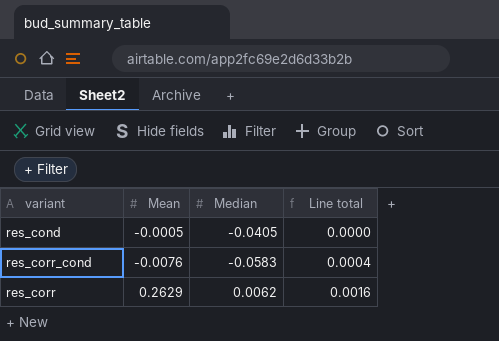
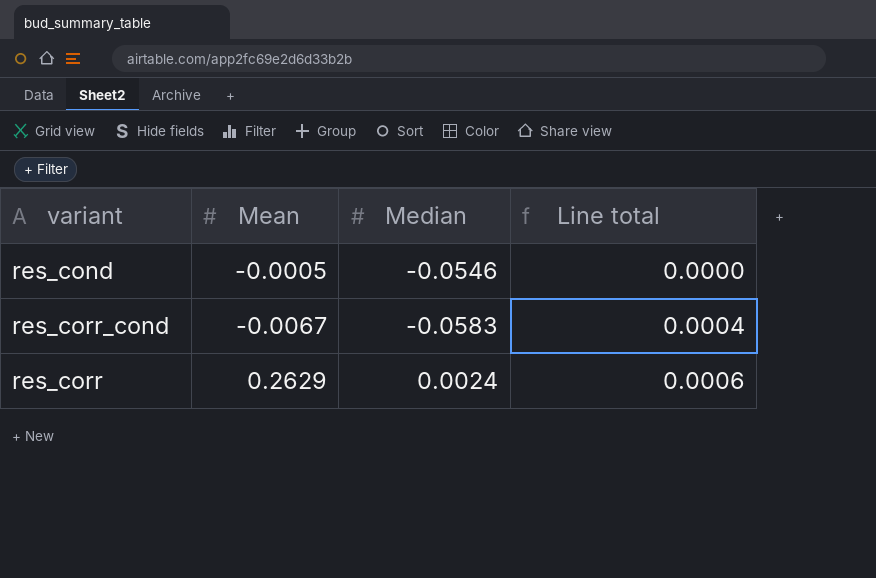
res_cond | Median: -0.0405 -> -0.0546
res_corr_cond | Mean: -0.0076 -> -0.0067
res_corr | Median: 0.0062 -> 0.0024
res_corr | Line total: 0.0016 -> 0.0006

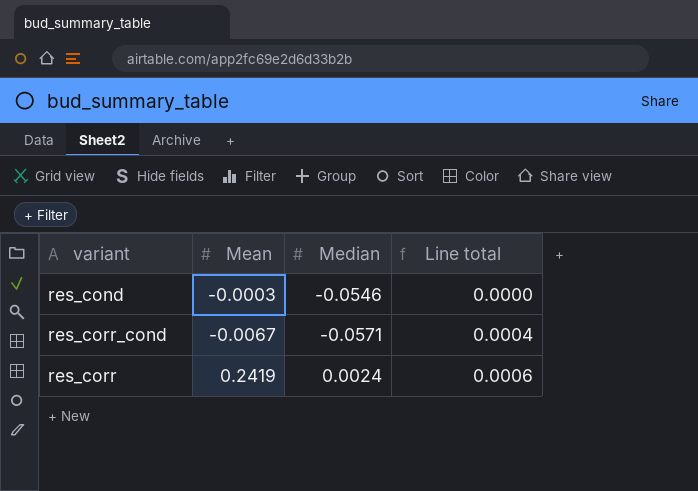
res_cond | Mean: -0.0005 -> -0.0003
res_corr_cond | Median: -0.0583 -> -0.0571
res_corr | Mean: 0.2629 -> 0.2419

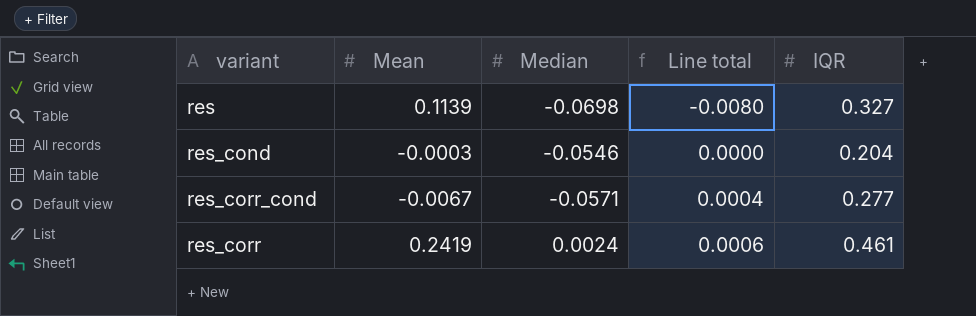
column IQR | position: none -> 5
row res: none -> 0.1139 | -0.0698 | -0.0080 | 0.327

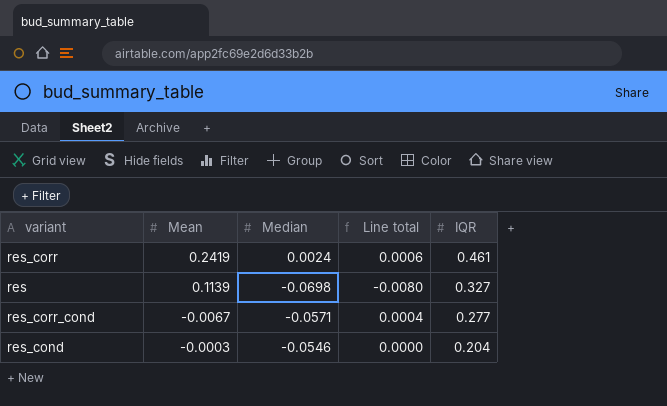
row order: Line total ascending -> IQR descending

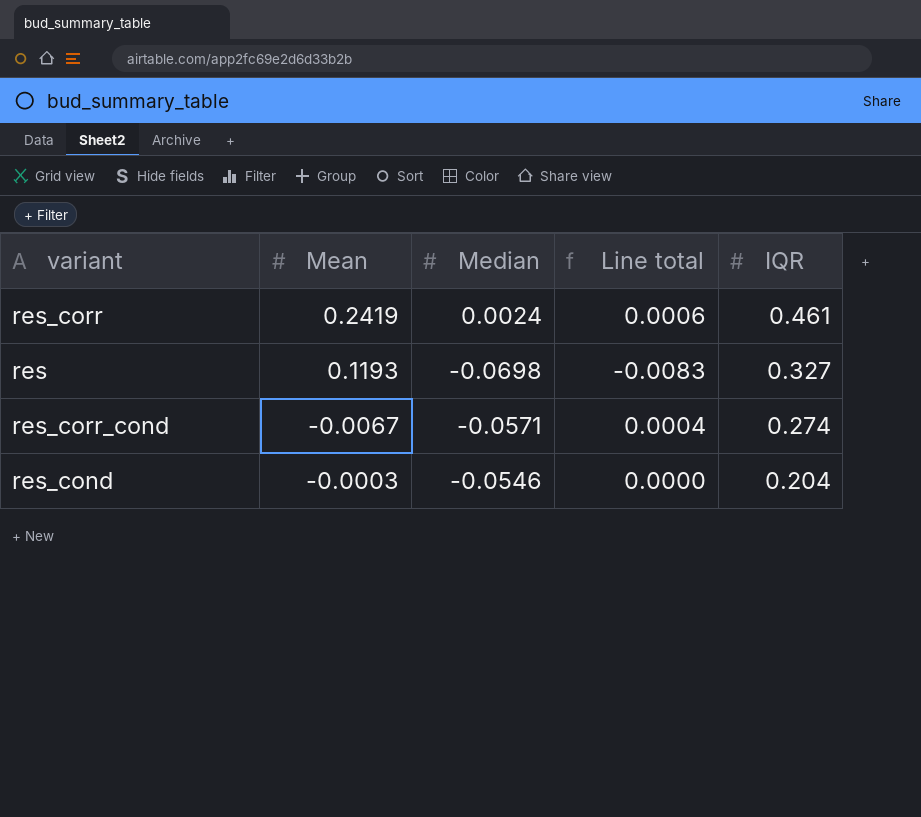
res | Mean: 0.1139 -> 0.1193
res | Line total: -0.0080 -> -0.0083
res_corr_cond | IQR: 0.277 -> 0.274

